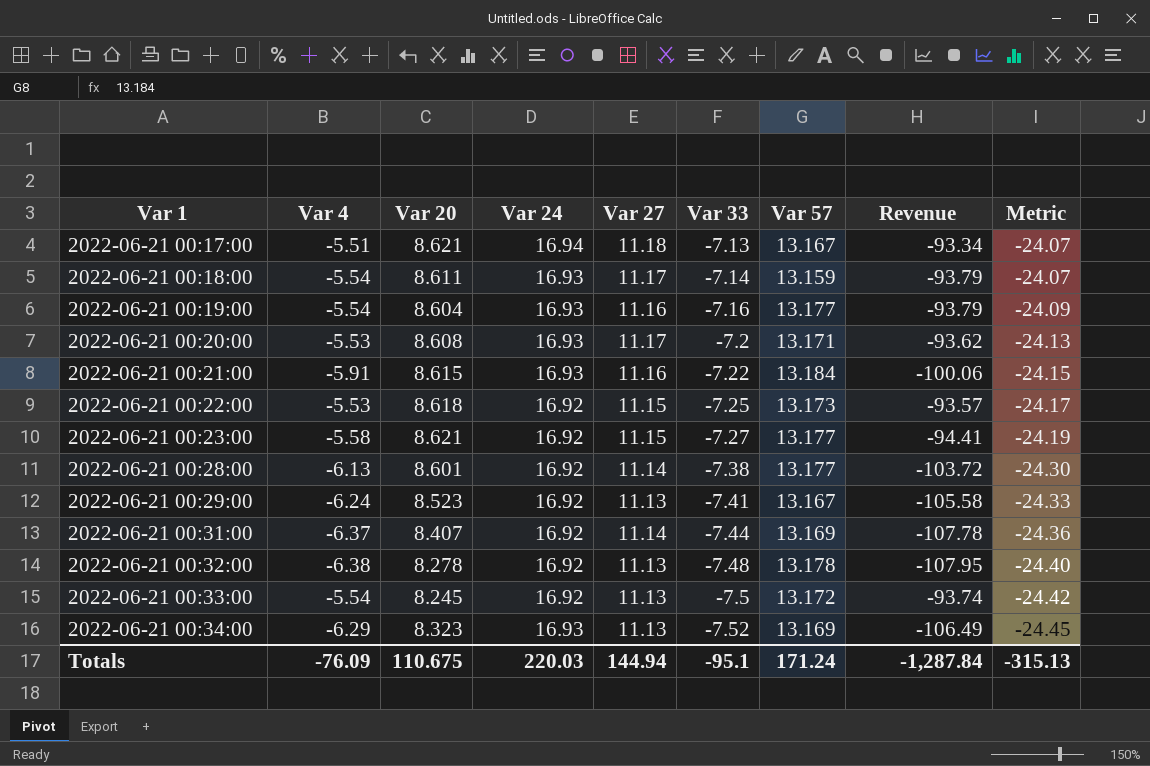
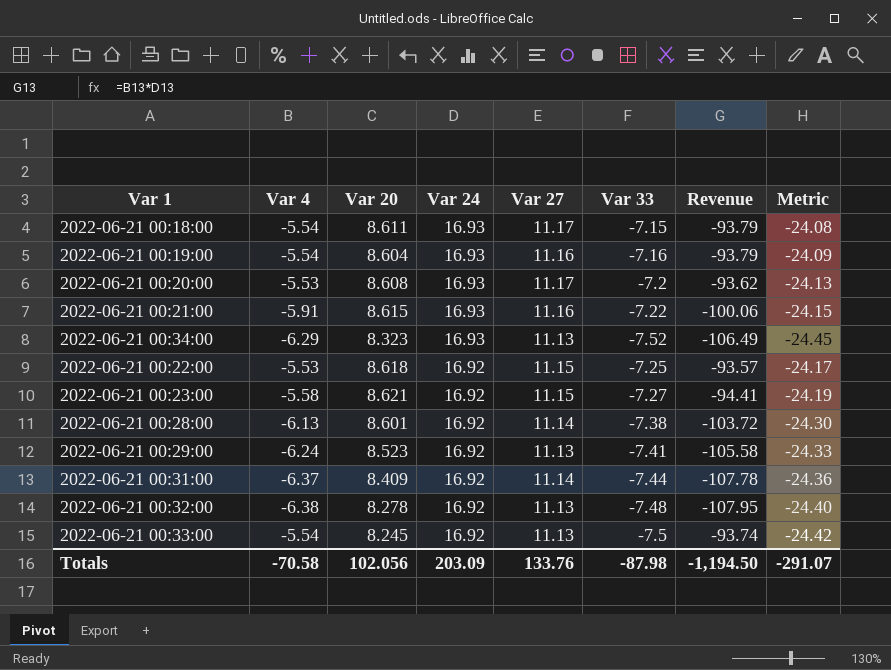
row order: Var 1 ascending -> Var 24 descending
column Var 57 | position: 7 -> none
row 2022-06-21 00:17:00: -5.51 | 8.621 | 16.94 | 11.18 | -7.13 | 13.167 | -93.34 | -24.07 -> none
2022-06-21 00:18:00 | Var 33: -7.14 -> -7.15
2022-06-21 00:18:00 | Metric: -24.07 -> -24.08
2022-06-21 00:31:00 | Var 20: 8.407 -> 8.409
Totals | Var 4: -76.09 -> -70.58
Totals | Var 20: 110.675 -> 102.056
Totals | Var 24: 220.03 -> 203.09
Totals | Var 27: 144.94 -> 133.76
Totals | Var 33: -95.1 -> -87.98
Totals | Revenue: -1,287.84 -> -1,194.50
Totals | Metric: -315.13 -> -291.07

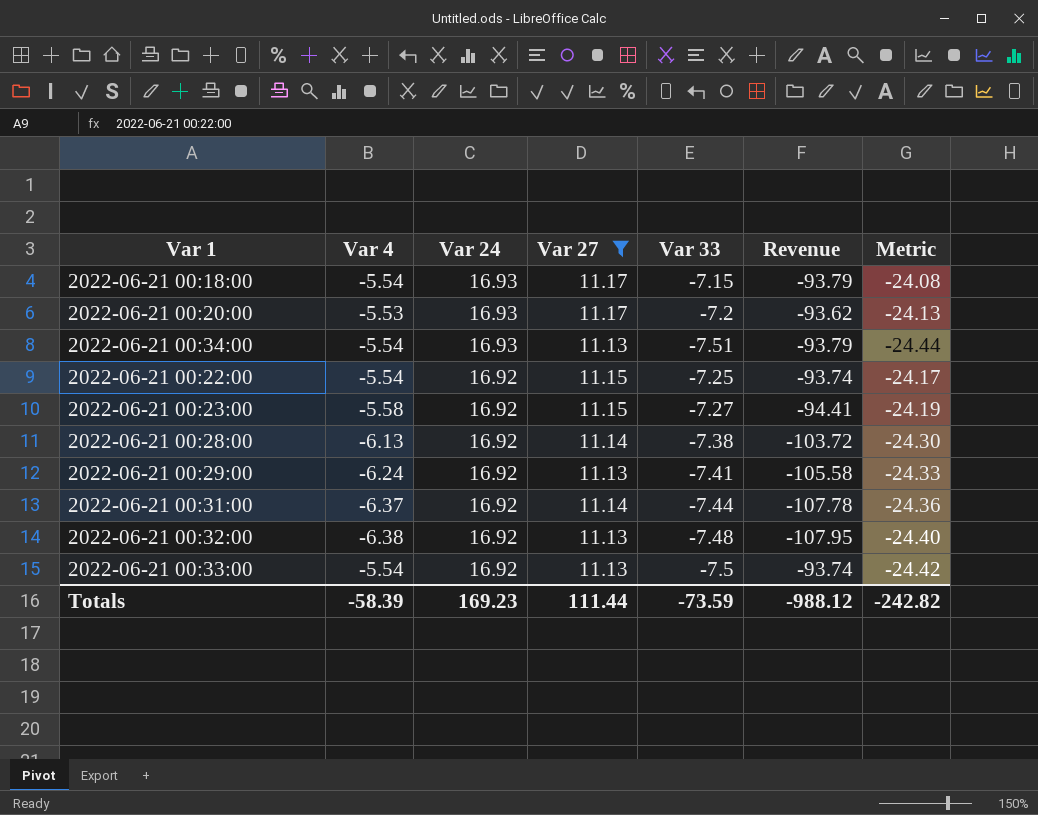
filter: none -> Var 27 != 11.16
column Var 20 | position: 3 -> none
2022-06-21 00:34:00 | Var 4: -6.29 -> -5.54
2022-06-21 00:34:00 | Var 33: -7.52 -> -7.51
2022-06-21 00:34:00 | Revenue: -106.49 -> -93.79
2022-06-21 00:34:00 | Metric: -24.45 -> -24.44
2022-06-21 00:22:00 | Var 4: -5.53 -> -5.54
2022-06-21 00:22:00 | Revenue: -93.57 -> -93.74
Totals | Var 4: -70.58 -> -58.39
Totals | Var 24: 203.09 -> 169.23
Totals | Var 27: 133.76 -> 111.44
Totals | Var 33: -87.98 -> -73.59
Totals | Revenue: -1,194.50 -> -988.12
Totals | Metric: -291.07 -> -242.82

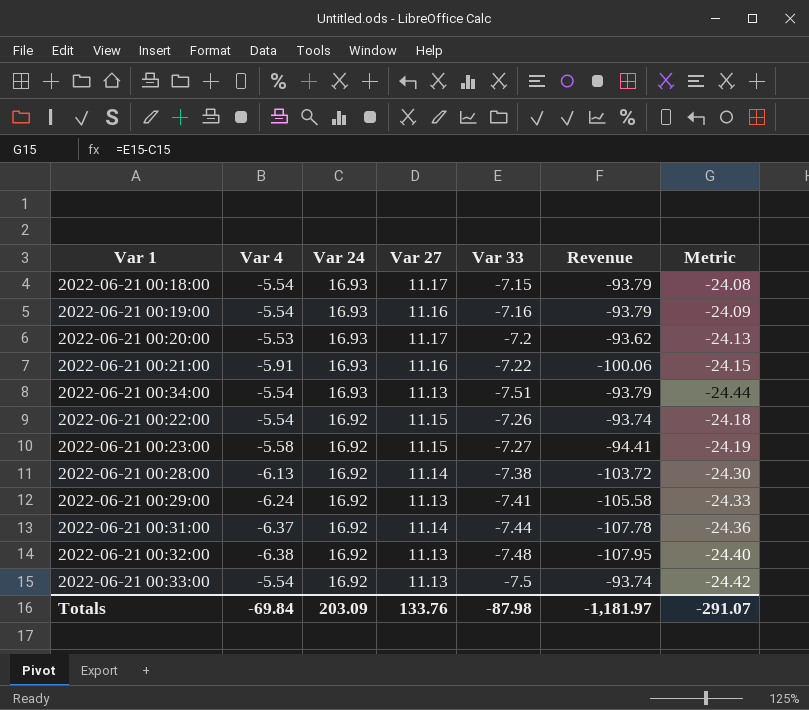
filter: Var 27 != 11.16 -> none
2022-06-21 00:22:00 | Var 33: -7.25 -> -7.26
2022-06-21 00:22:00 | Metric: -24.17 -> -24.18
Totals | Var 4: -58.39 -> -69.84
Totals | Var 24: 169.23 -> 203.09
Totals | Var 27: 111.44 -> 133.76
Totals | Var 33: -73.59 -> -87.98
Totals | Revenue: -988.12 -> -1,181.97
Totals | Metric: -242.82 -> -291.07

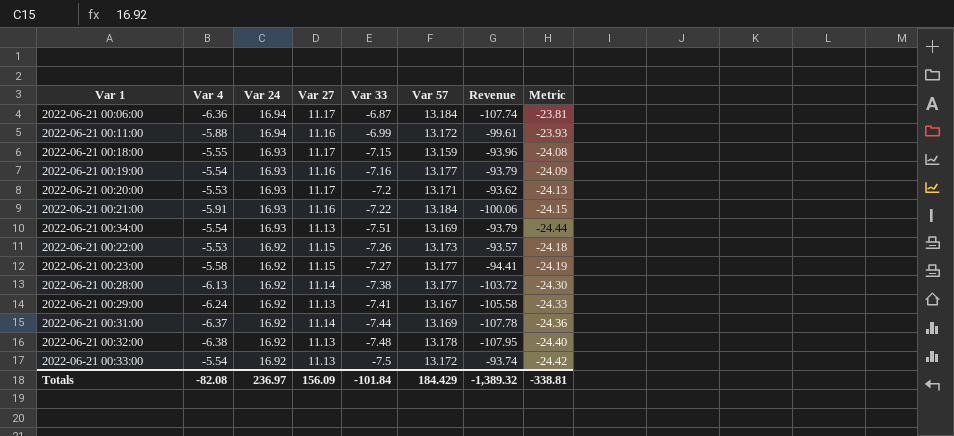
column Var 57 | position: none -> 6
row 2022-06-21 00:06:00: none -> -6.36 | 16.94 | 11.17 | -6.87 | 13.184 | -107.74 | -23.81
row 2022-06-21 00:11:00: none -> -5.88 | 16.94 | 11.16 | -6.99 | 13.172 | -99.61 | -23.93
2022-06-21 00:18:00 | Var 4: -5.54 -> -5.55
2022-06-21 00:18:00 | Revenue: -93.79 -> -93.96
2022-06-21 00:22:00 | Var 4: -5.54 -> -5.53
2022-06-21 00:22:00 | Revenue: -93.74 -> -93.57
Totals | Var 4: -69.84 -> -82.08
Totals | Var 24: 203.09 -> 236.97
Totals | Var 27: 133.76 -> 156.09
Totals | Var 33: -87.98 -> -101.84
Totals | Revenue: -1,181.97 -> -1,389.32
Totals | Metric: -291.07 -> -338.81

